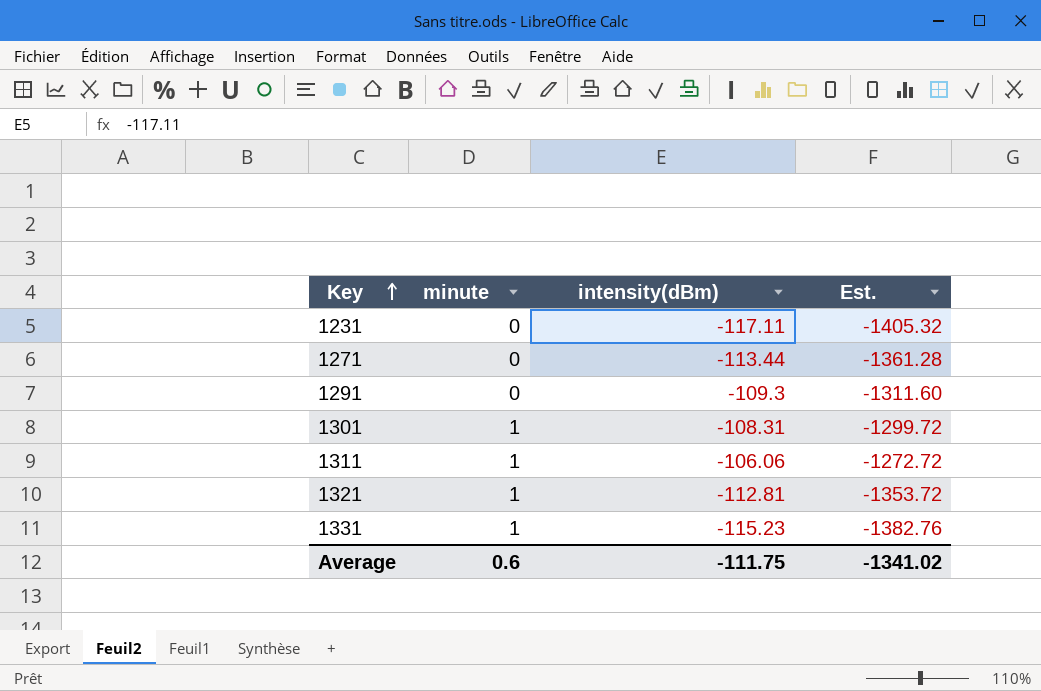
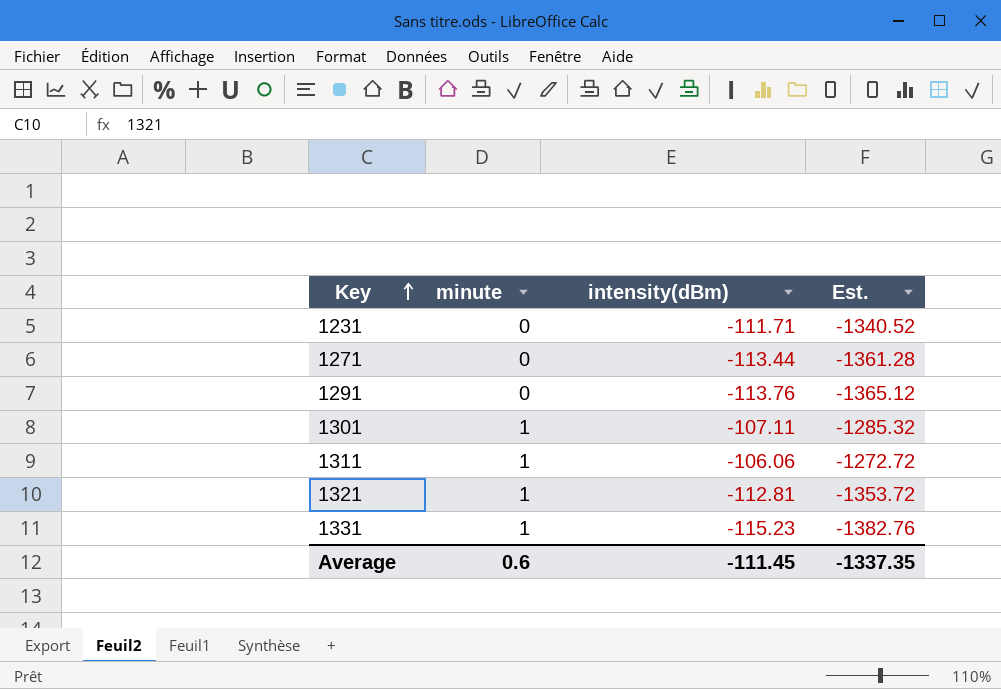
1231 | intensity(dBm): -117.11 -> -111.71
1231 | Est.: -1405.32 -> -1340.52
1291 | intensity(dBm): -109.3 -> -113.76
1291 | Est.: -1311.60 -> -1365.12
1301 | intensity(dBm): -108.31 -> -107.11
1301 | Est.: -1299.72 -> -1285.32
Average | intensity(dBm): -111.75 -> -111.45
Average | Est.: -1341.02 -> -1337.35

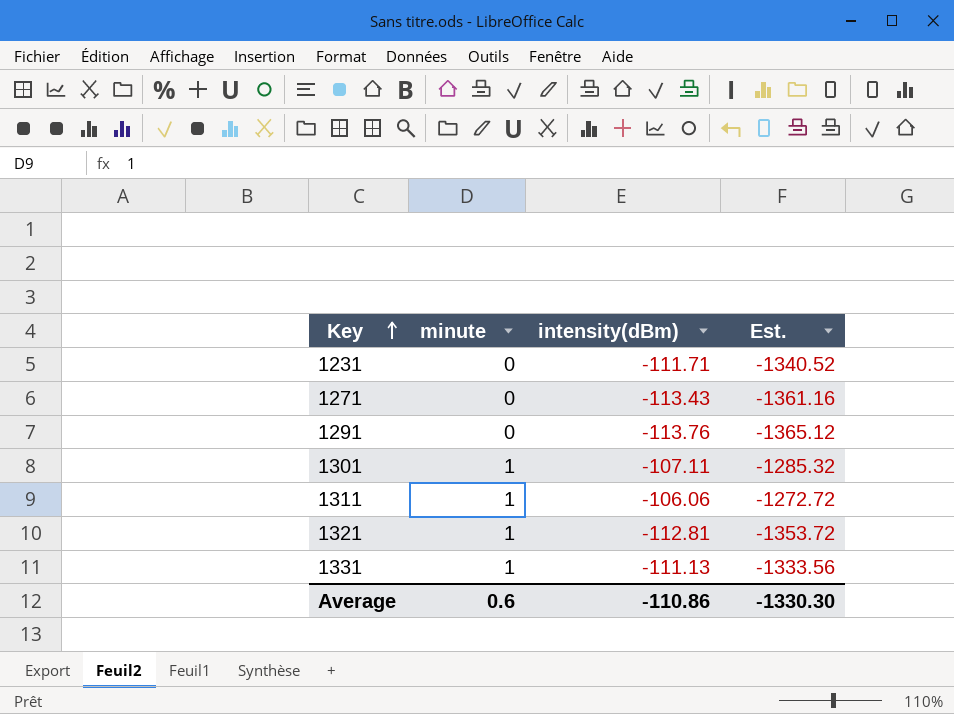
1271 | intensity(dBm): -113.44 -> -113.43
1271 | Est.: -1361.28 -> -1361.16
1331 | intensity(dBm): -115.23 -> -111.13
1331 | Est.: -1382.76 -> -1333.56
Average | intensity(dBm): -111.45 -> -110.86
Average | Est.: -1337.35 -> -1330.30

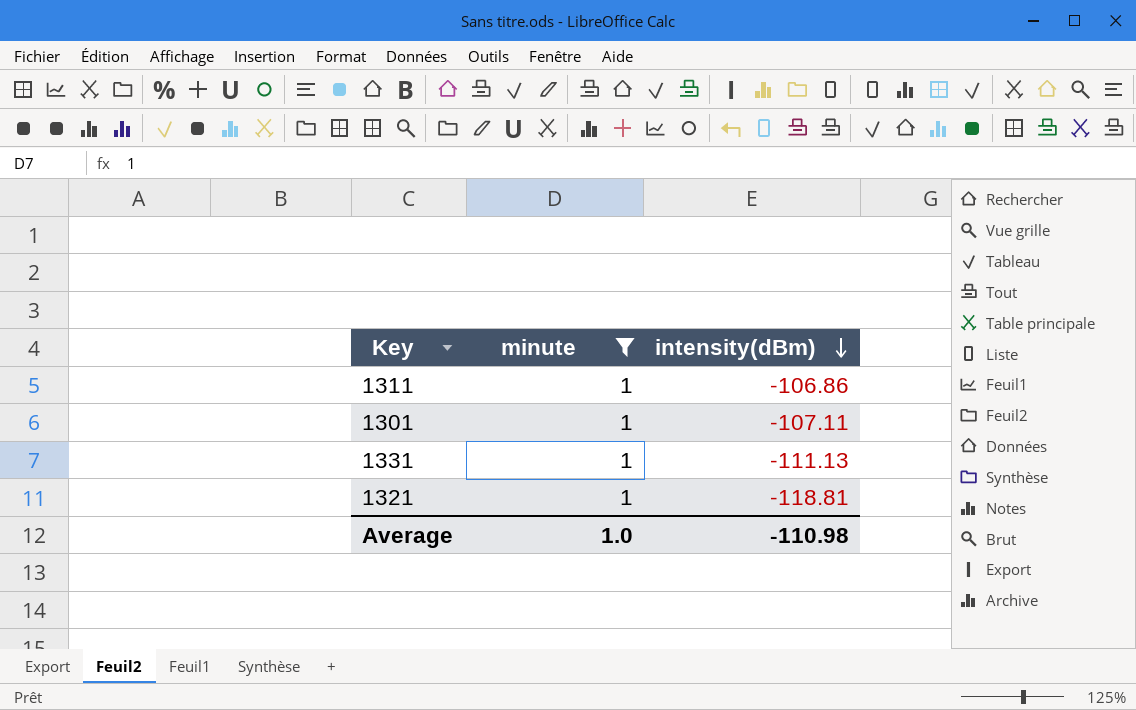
filter: none -> minute = 1
row order: Key ascending -> intensity(dBm) descending
column Est. | formula: [intensity(dBm)] * 12 -> none
1311 | intensity(dBm): -106.06 -> -106.86
1321 | intensity(dBm): -112.81 -> -118.81
Average | minute: 0.6 -> 1.0
Average | intensity(dBm): -110.86 -> -110.98

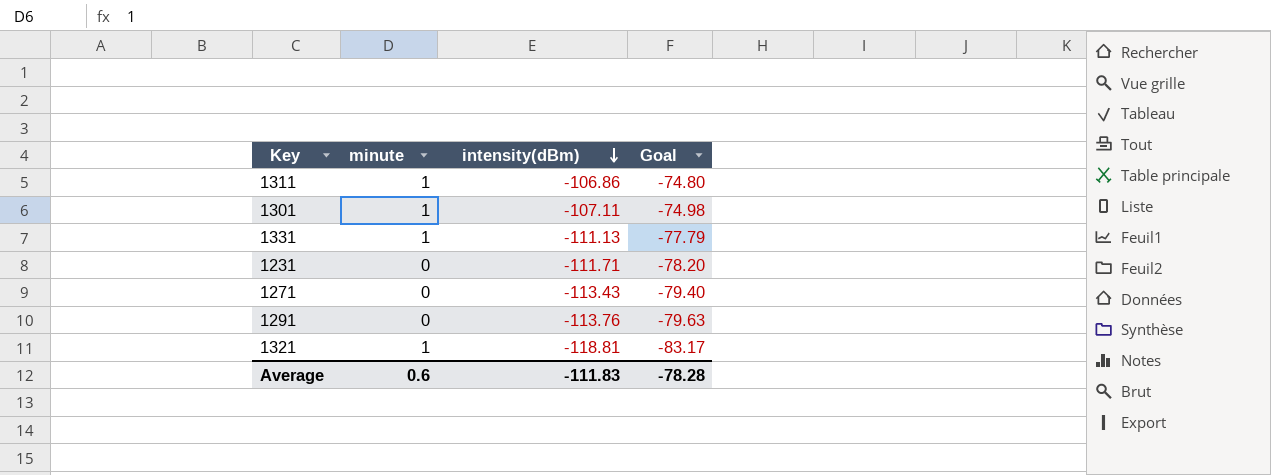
filter: minute = 1 -> none
column Goal | formula: none -> [intensity(dBm)] * 0.7
Average | minute: 1.0 -> 0.6
Average | intensity(dBm): -110.98 -> -111.83

